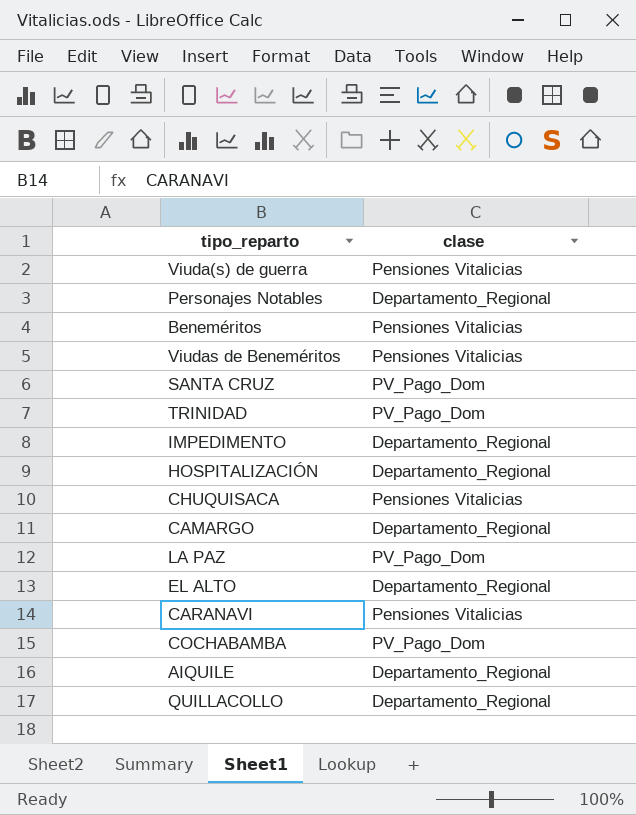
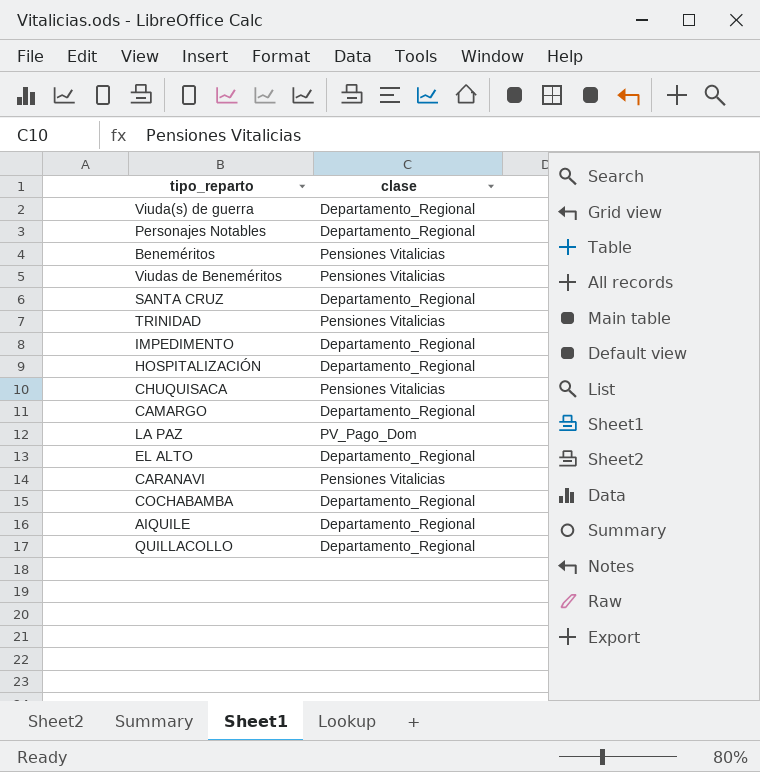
Viuda(s) de guerra | clase: Pensiones Vitalicias -> Departamento_Regional
SANTA CRUZ | clase: PV_Pago_Dom -> Departamento_Regional
TRINIDAD | clase: PV_Pago_Dom -> Pensiones Vitalicias
COCHABAMBA | clase: PV_Pago_Dom -> Departamento_Regional

